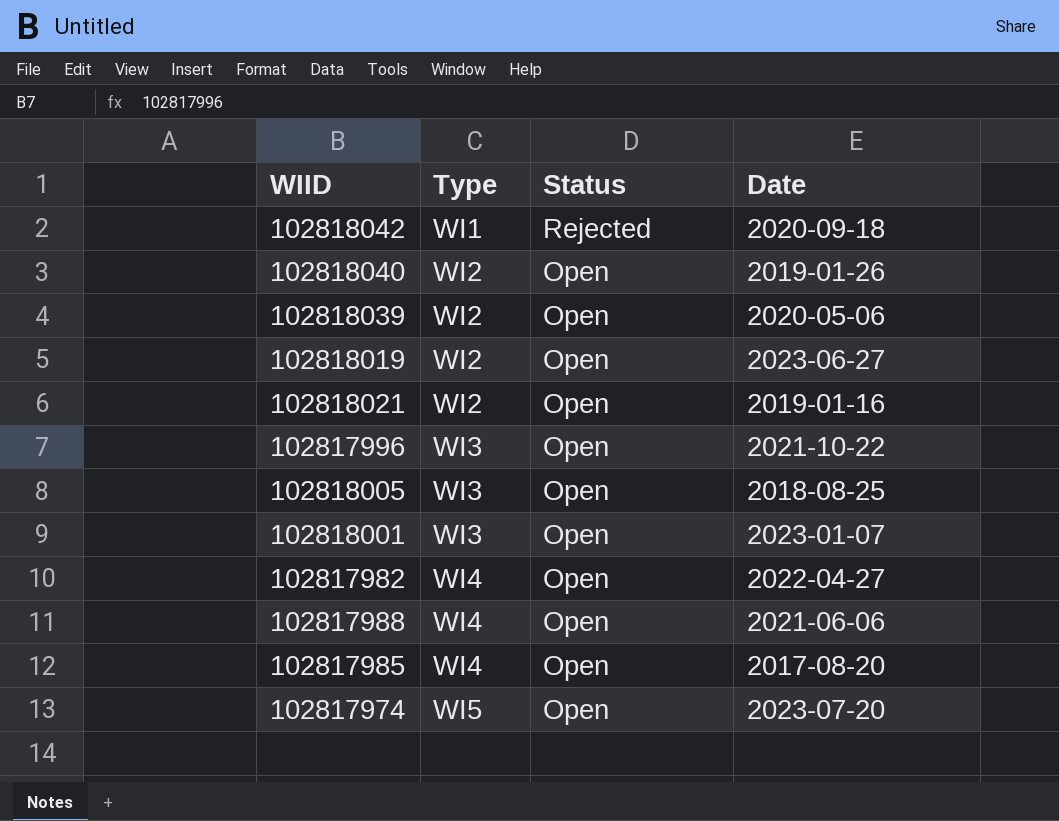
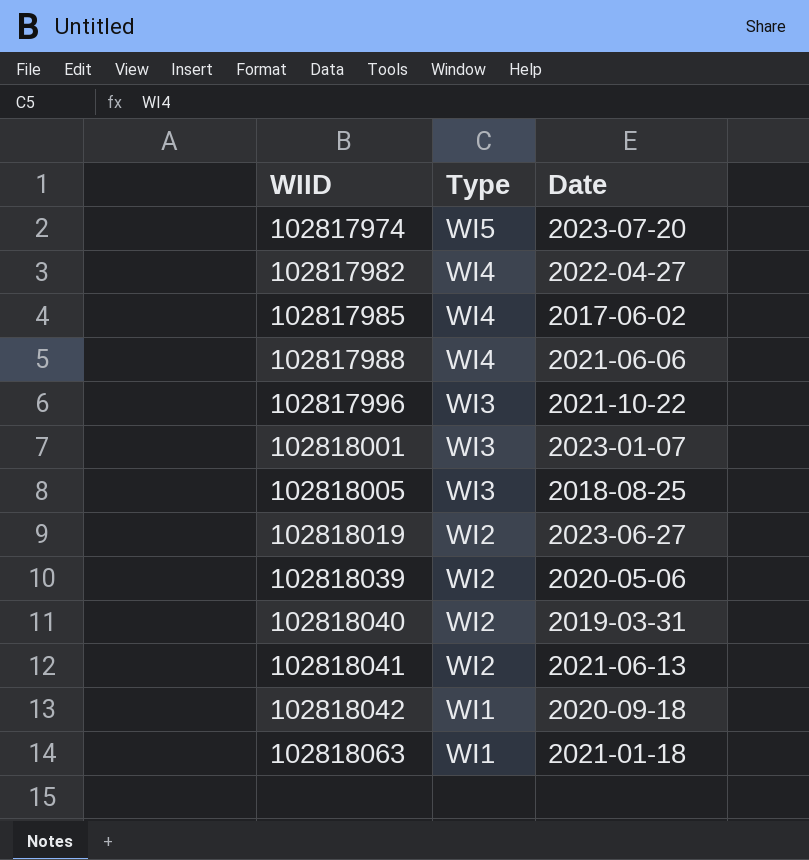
row order: Type ascending -> WIID ascending
column Status | position: 3 -> none
row 102818021: WI2 | Open | 2019-01-16 -> none
102817985 | Date: 2017-08-20 -> 2017-06-02
102818040 | Date: 2019-01-26 -> 2019-03-31
row 102818041: none -> WI2 | 2021-06-13
row 102818063: none -> WI1 | 2021-01-18

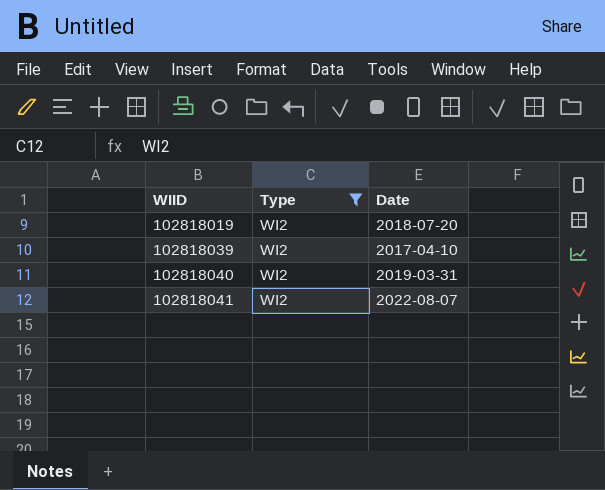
filter: none -> Type = WI2
102818019 | Date: 2023-06-27 -> 2018-07-20
102818039 | Date: 2020-05-06 -> 2017-04-10
102818041 | Date: 2021-06-13 -> 2022-08-07

